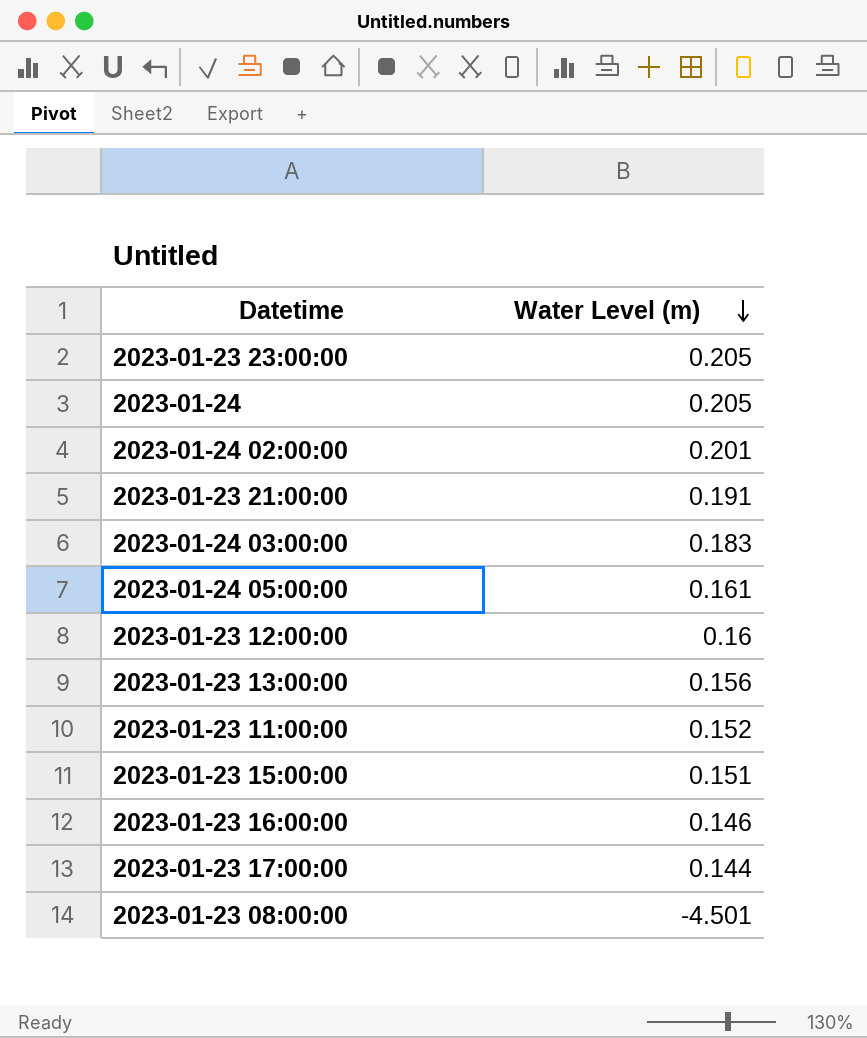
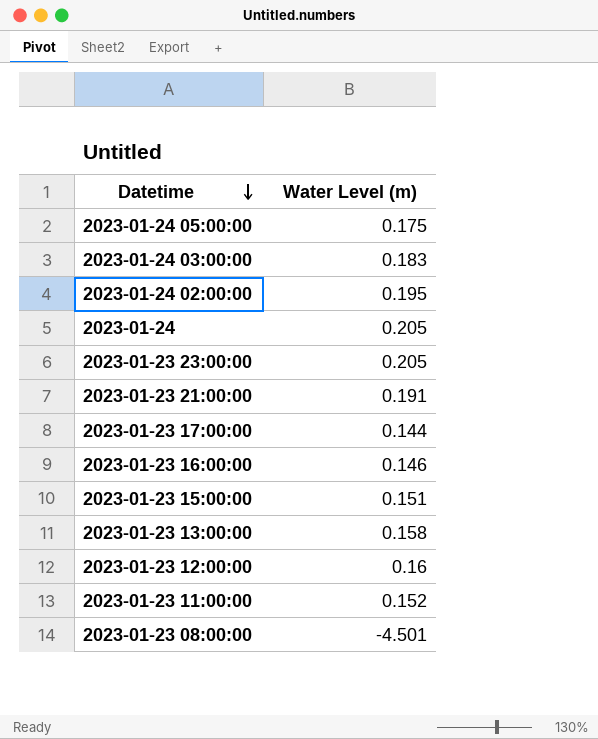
row order: Water Level (m) descending -> Datetime descending
2023-01-24 05:00:00 | Water Level (m): 0.161 -> 0.175
2023-01-24 02:00:00 | Water Level (m): 0.201 -> 0.195
2023-01-23 13:00:00 | Water Level (m): 0.156 -> 0.158

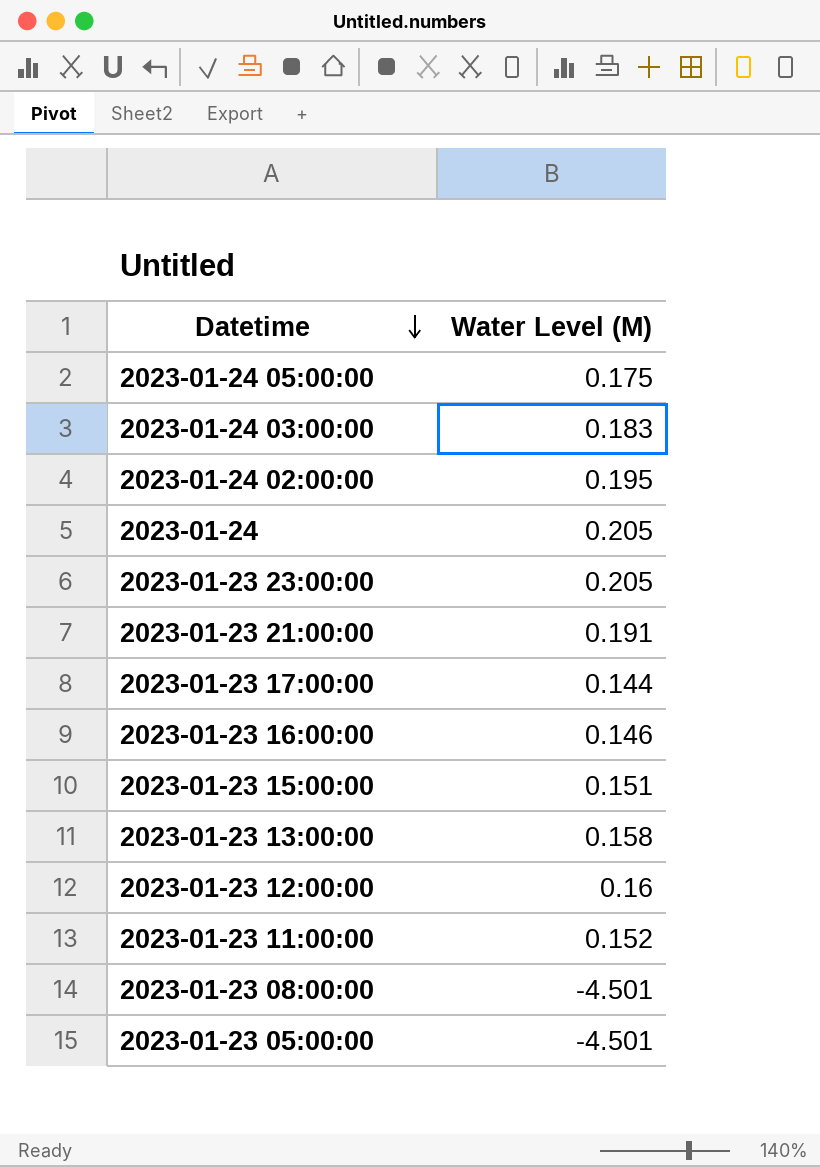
column name: Water Level (m) -> Water Level (M)
row 2023-01-23 05:00:00: none -> -4.501

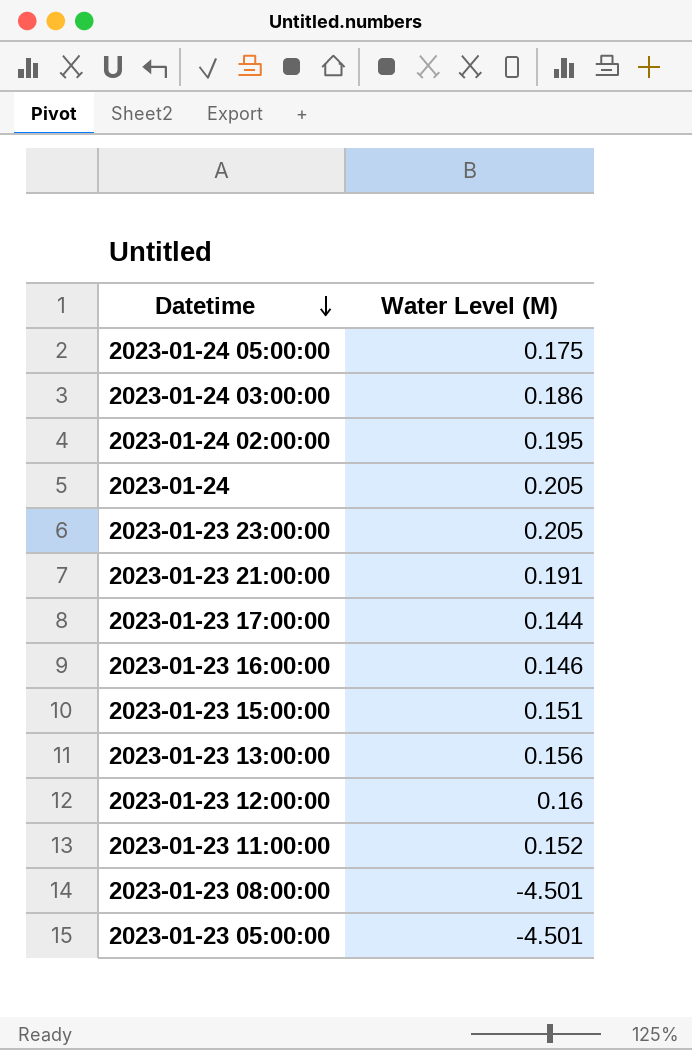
2023-01-24 03:00:00 | Water Level (M): 0.183 -> 0.186
2023-01-23 13:00:00 | Water Level (M): 0.158 -> 0.156

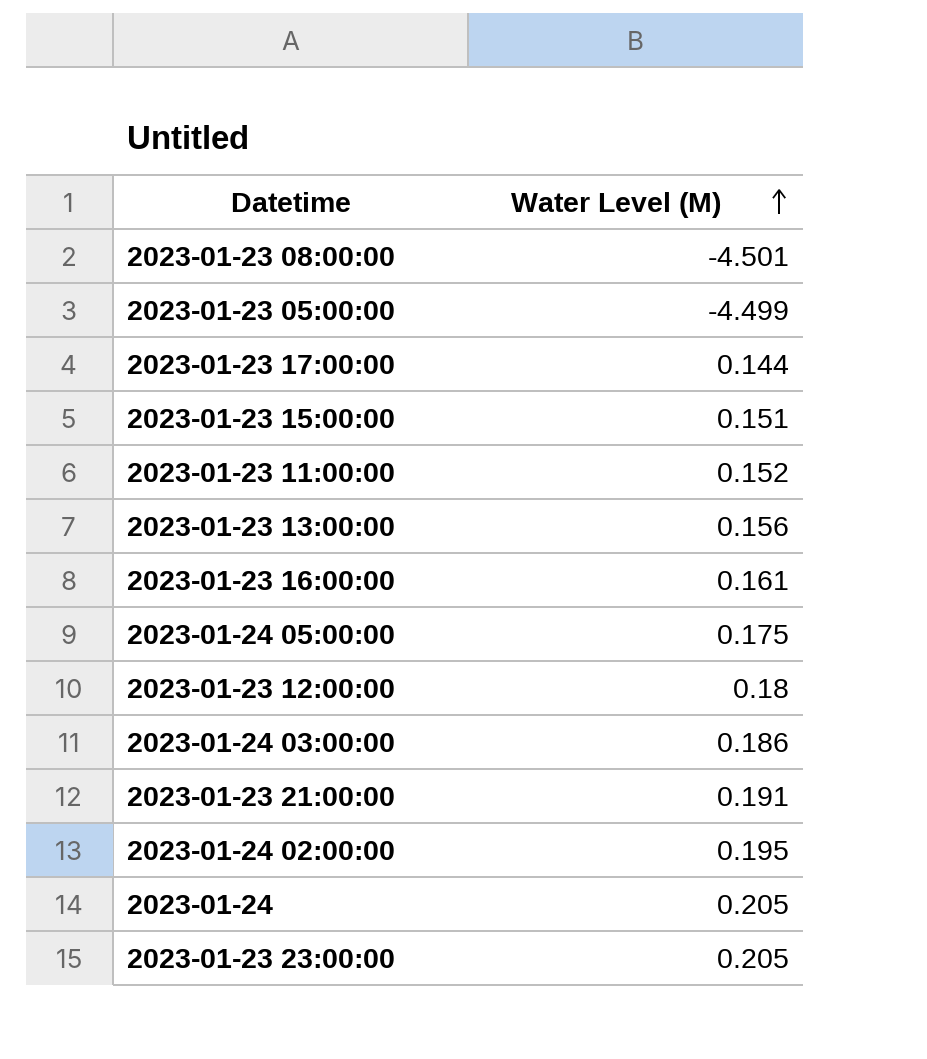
row order: Datetime descending -> Water Level (M) ascending
2023-01-23 05:00:00 | Water Level (M): -4.501 -> -4.499
2023-01-23 16:00:00 | Water Level (M): 0.146 -> 0.161
2023-01-23 12:00:00 | Water Level (M): 0.16 -> 0.18

